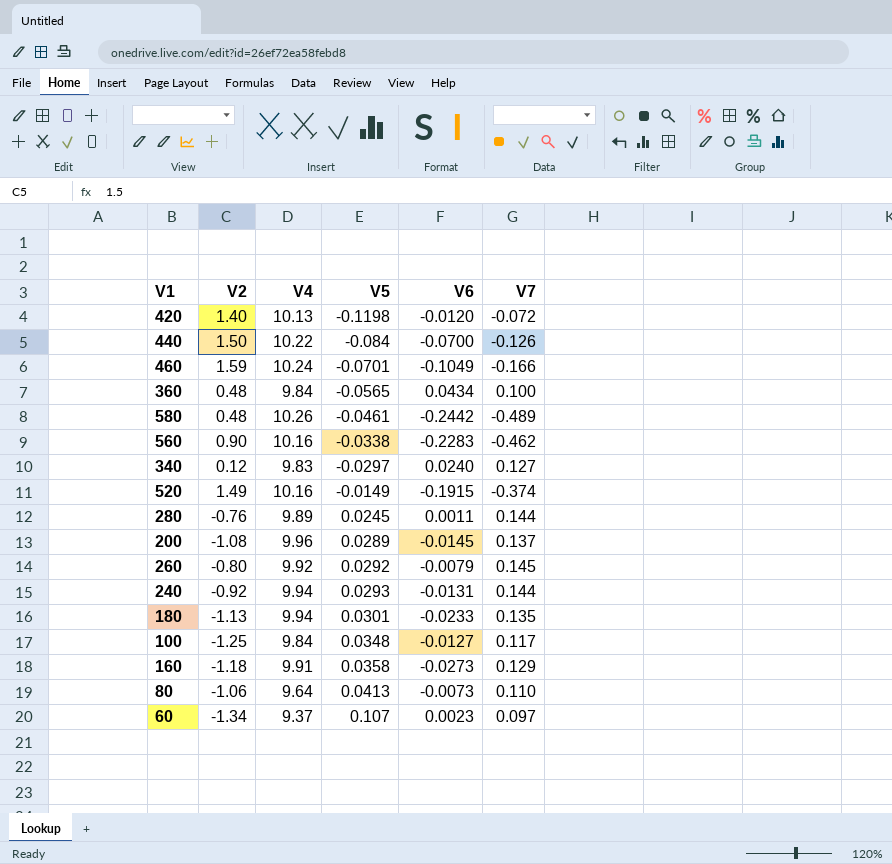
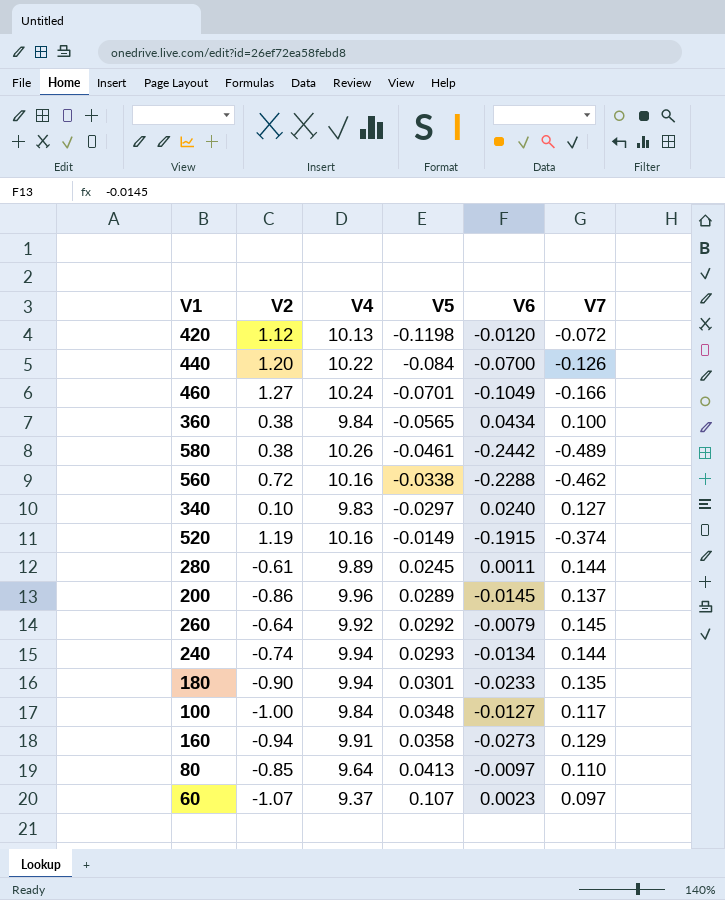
420 | V2: 1.40 -> 1.12
440 | V2: 1.50 -> 1.20
460 | V2: 1.59 -> 1.27
360 | V2: 0.48 -> 0.38
580 | V2: 0.48 -> 0.38
560 | V2: 0.90 -> 0.72
560 | V6: -0.2283 -> -0.2288
340 | V2: 0.12 -> 0.10
520 | V2: 1.49 -> 1.19
280 | V2: -0.76 -> -0.61
200 | V2: -1.08 -> -0.86
260 | V2: -0.80 -> -0.64
240 | V2: -0.92 -> -0.74
240 | V6: -0.0131 -> -0.0134
180 | V2: -1.13 -> -0.90
100 | V2: -1.25 -> -1.00
160 | V2: -1.18 -> -0.94
80 | V2: -1.06 -> -0.85
80 | V6: -0.0073 -> -0.0097
60 | V2: -1.34 -> -1.07

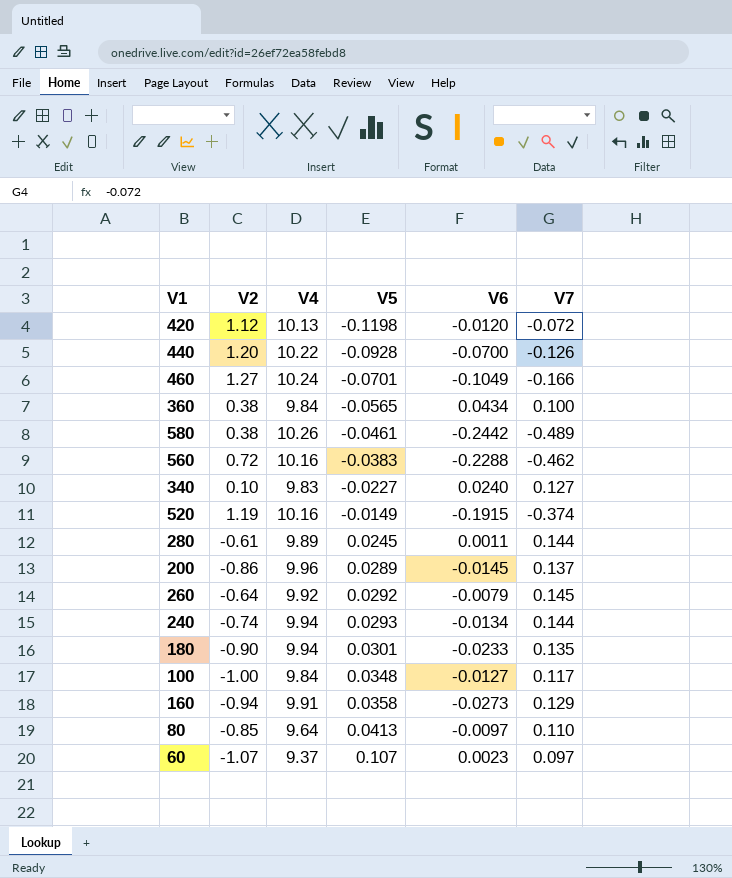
440 | V5: -0.084 -> -0.0928
560 | V5: -0.0338 -> -0.0383
340 | V5: -0.0297 -> -0.0227

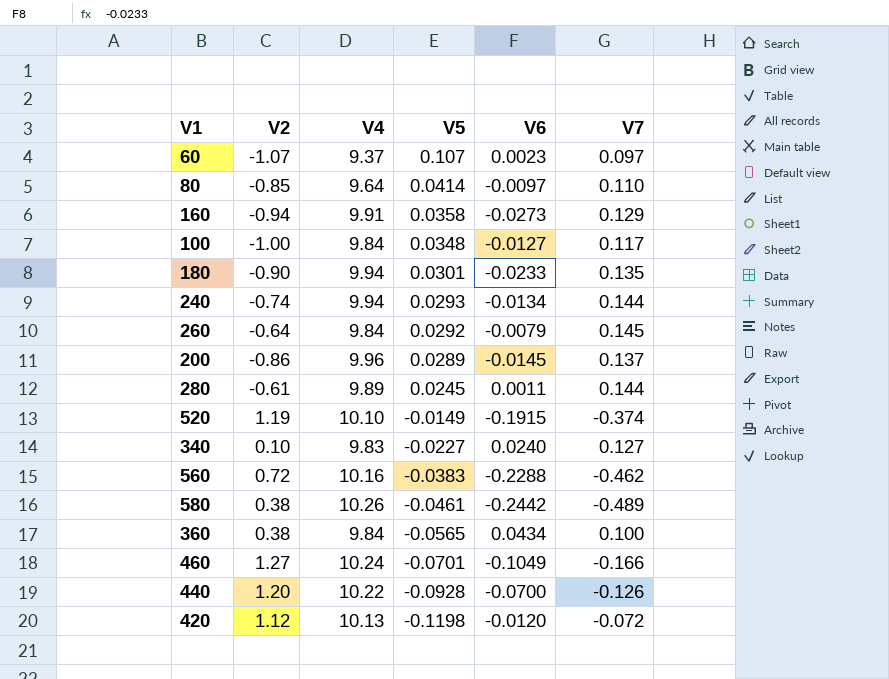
row order: V5 ascending -> V5 descending
80 | V5: 0.0413 -> 0.0414
260 | V4: 9.92 -> 9.84
520 | V4: 10.16 -> 10.10

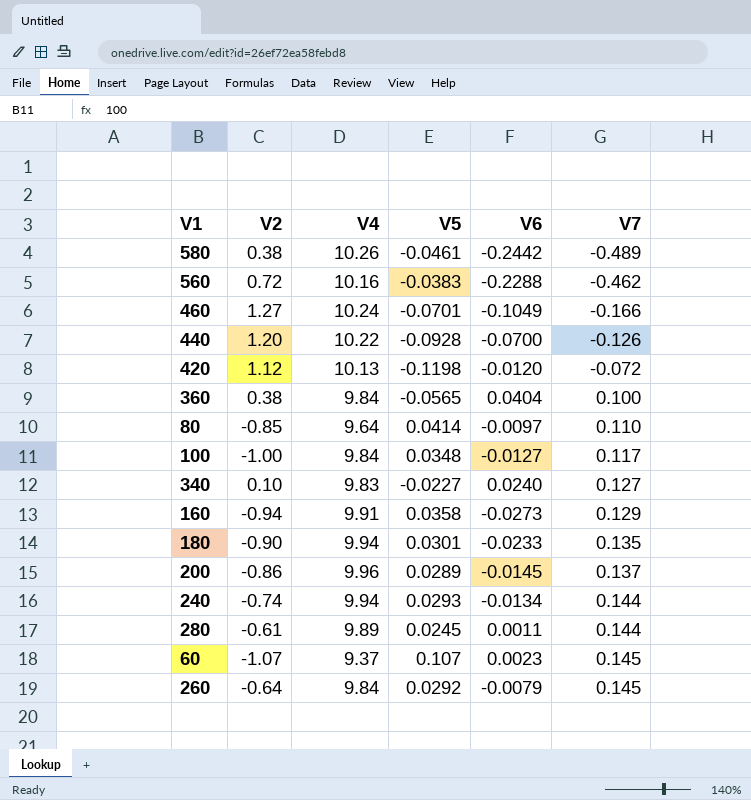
row order: V5 descending -> V7 ascending
row 520: 1.19 | 10.10 | -0.0149 | -0.1915 | -0.374 -> none
360 | V6: 0.0434 -> 0.0404
60 | V7: 0.097 -> 0.145

